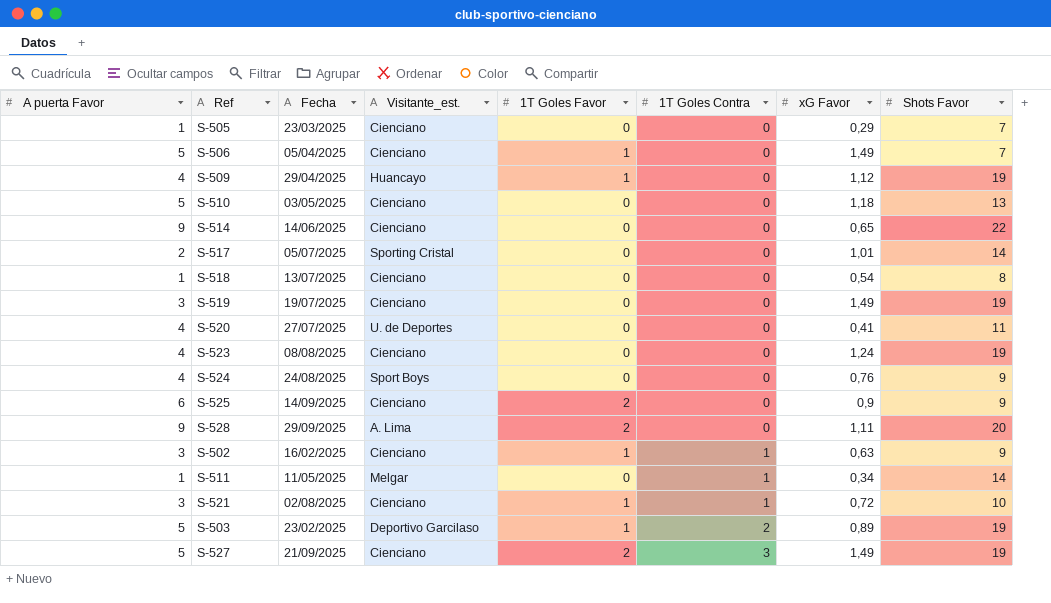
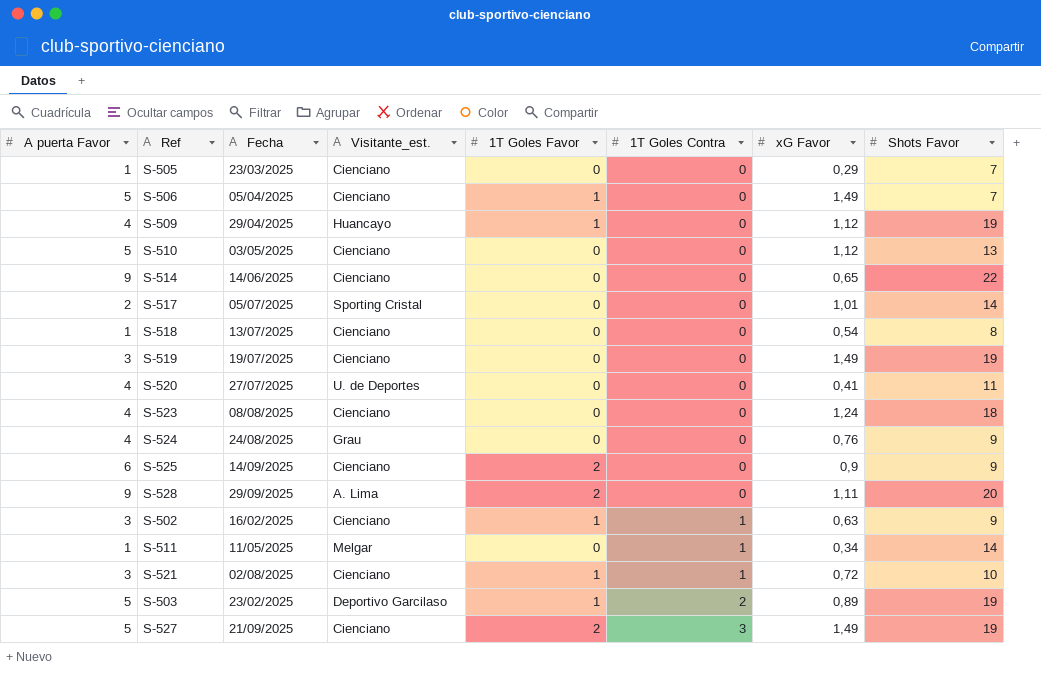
S-510 | xG Favor: 1,18 -> 1,12
S-523 | Shots Favor: 19 -> 18
S-524 | Visitante_est.: Sport Boys -> Grau

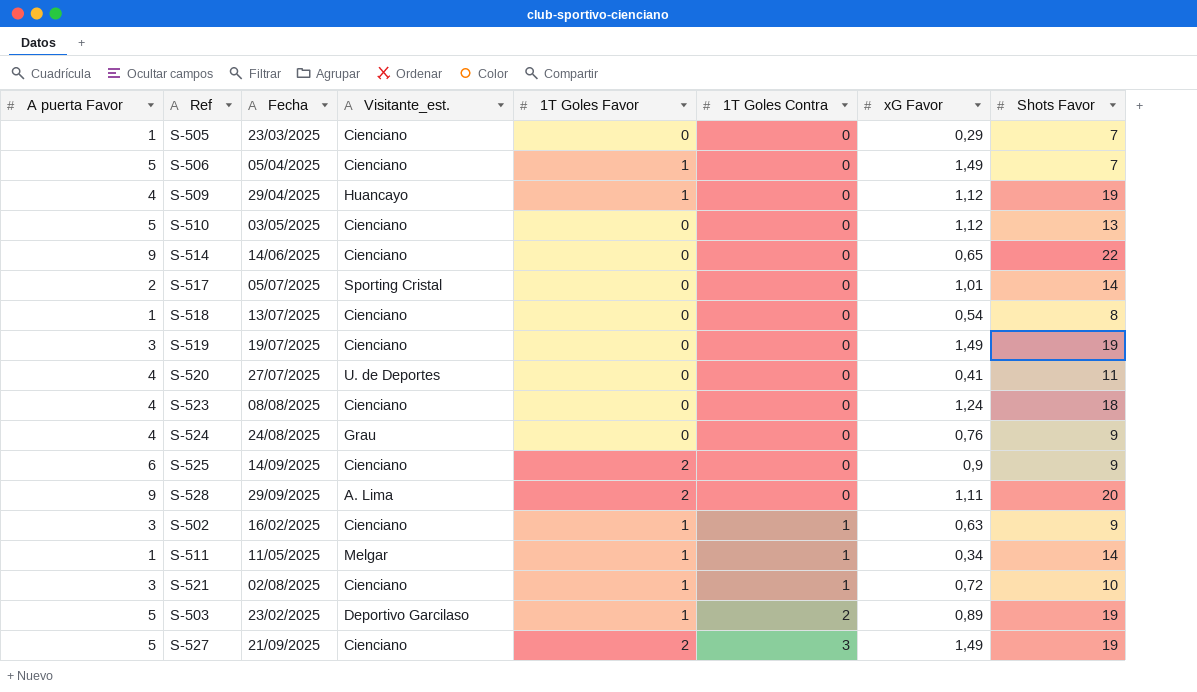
S-511 | 1T Goles Favor: 0 -> 1

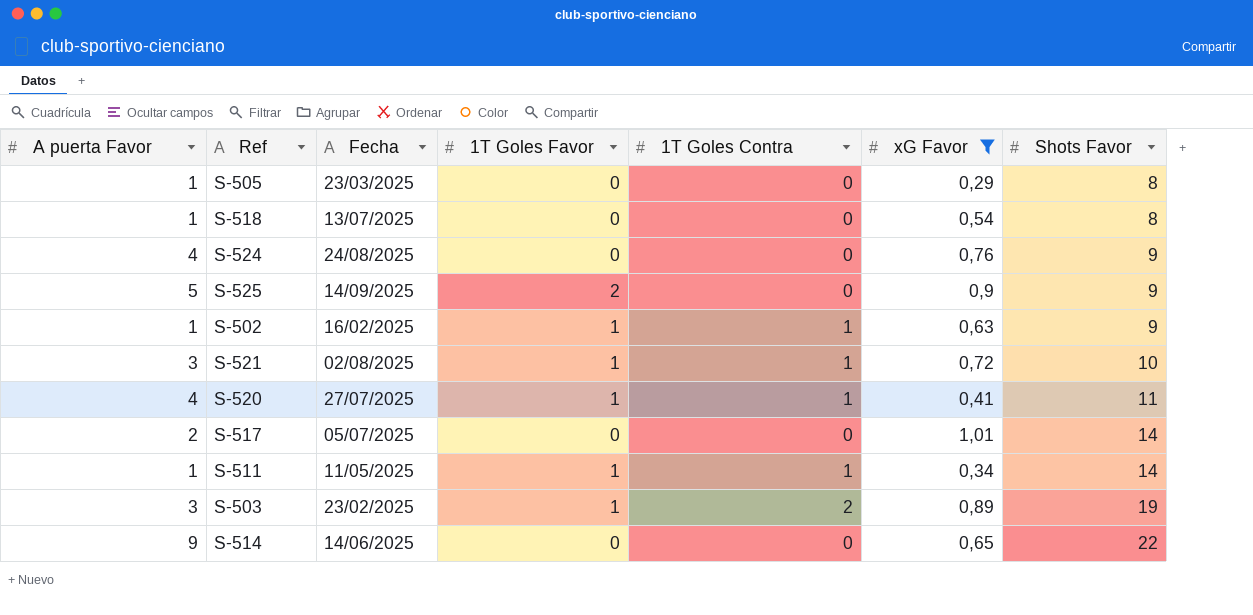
filter: none -> xG Favor <= 1,01
row order: 1T Goles Contra ascending -> Shots Favor ascending
column Visitante_est. | position: 4 -> none
S-505 | Shots Favor: 7 -> 8
S-525 | A puerta Favor: 6 -> 5
S-502 | A puerta Favor: 3 -> 1
S-520 | 1T Goles Favor: 0 -> 1
S-520 | 1T Goles Contra: 0 -> 1
S-503 | A puerta Favor: 5 -> 3

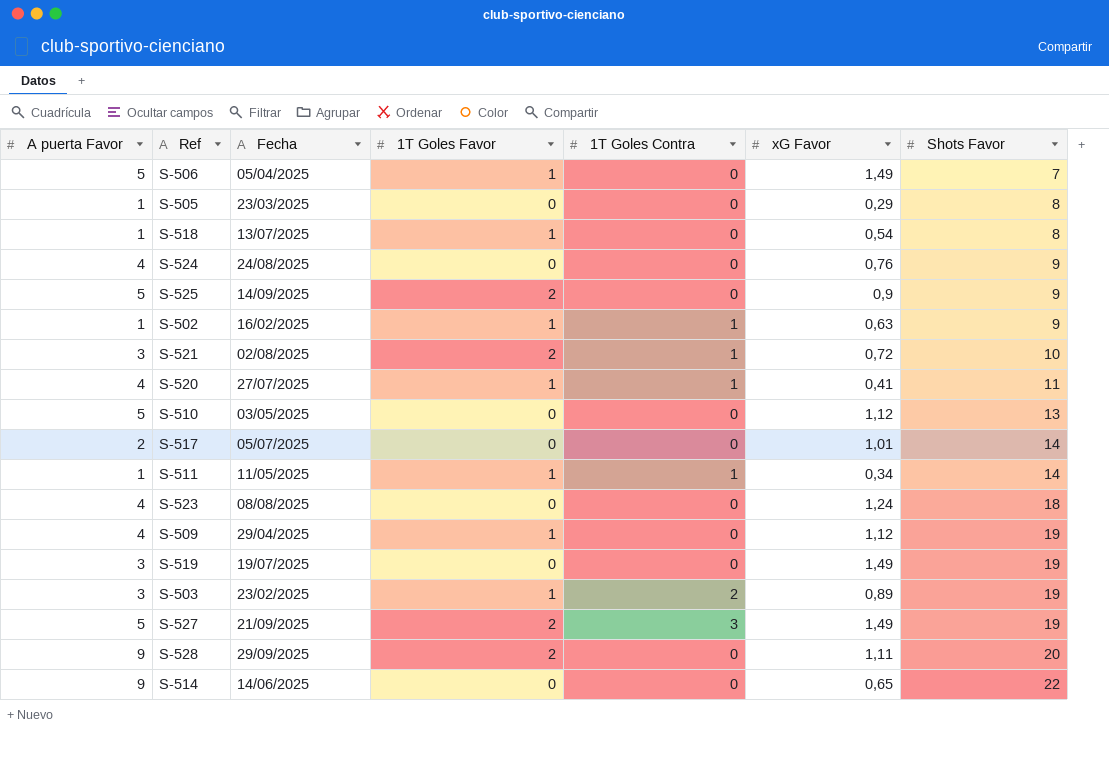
filter: xG Favor <= 1,01 -> none
S-518 | 1T Goles Favor: 0 -> 1
S-521 | 1T Goles Favor: 1 -> 2

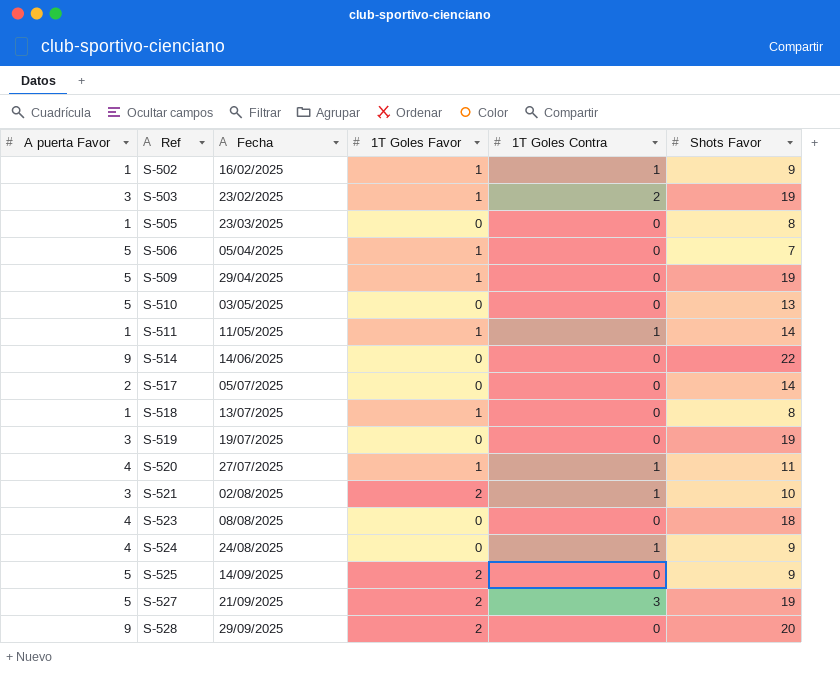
row order: Shots Favor ascending -> Ref ascending
column xG Favor | position: 6 -> none
S-509 | A puerta Favor: 4 -> 5
S-524 | 1T Goles Contra: 0 -> 1

